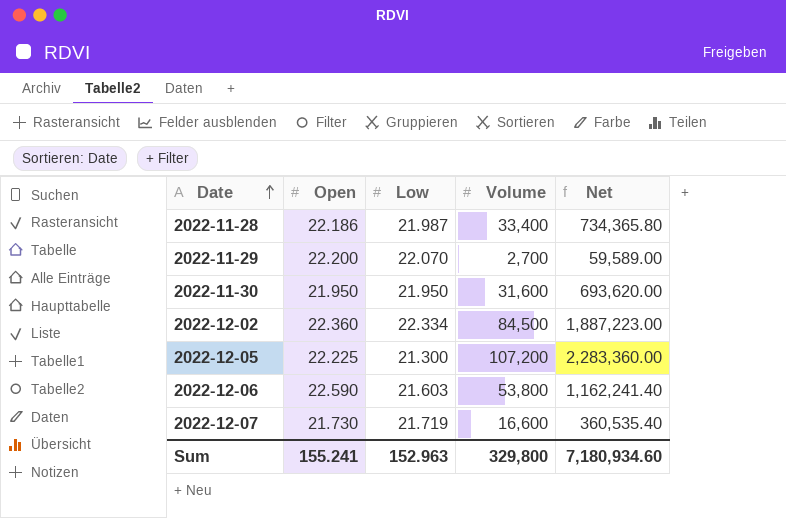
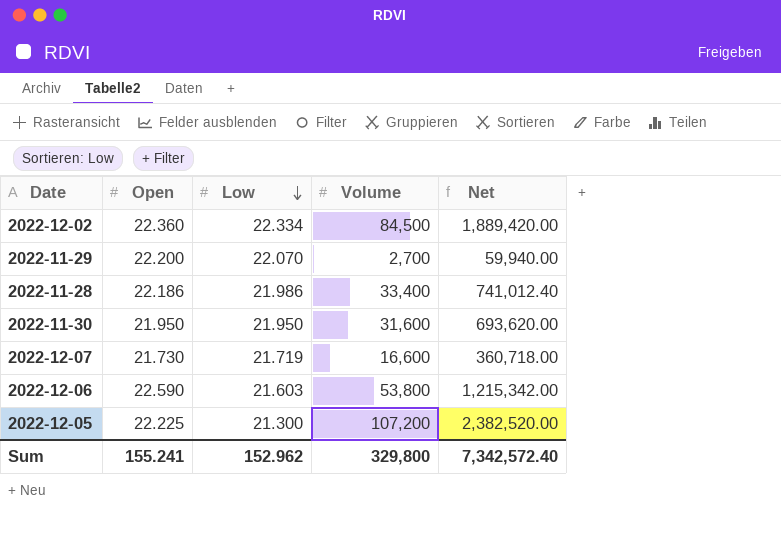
row order: Date ascending -> Low descending
column Net | formula: [Low] * [Volume] -> [Open] * [Volume]
2022-11-28 | Low: 21.987 -> 21.986
Sum | Low: 152.963 -> 152.962
Sum | Net: 7,180,934.60 -> 7,342,572.40

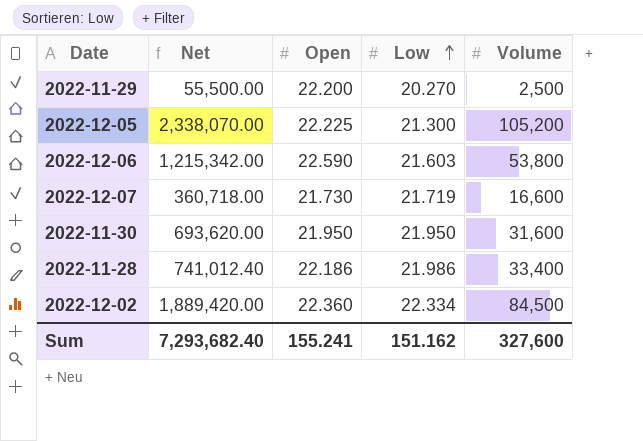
row order: Low descending -> Low ascending
column Net | position: 5 -> 2
2022-11-29 | Net: 59,940.00 -> 55,500.00
2022-11-29 | Low: 22.070 -> 20.270
2022-11-29 | Volume: 2,700 -> 2,500
2022-12-05 | Net: 2,382,520.00 -> 2,338,070.00
2022-12-05 | Volume: 107,200 -> 105,200
Sum | Net: 7,342,572.40 -> 7,293,682.40
Sum | Low: 152.962 -> 151.162
Sum | Volume: 329,800 -> 327,600

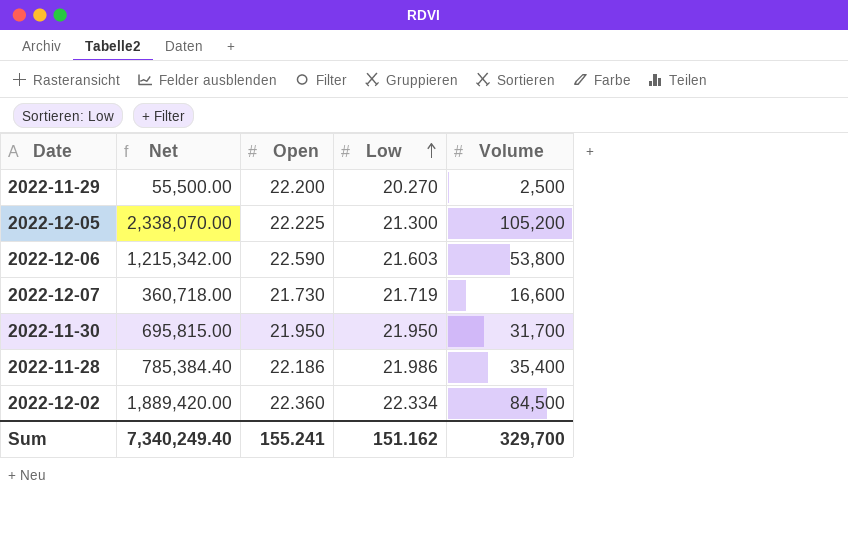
2022-11-30 | Net: 693,620.00 -> 695,815.00
2022-11-30 | Volume: 31,600 -> 31,700
2022-11-28 | Net: 741,012.40 -> 785,384.40
2022-11-28 | Volume: 33,400 -> 35,400
Sum | Net: 7,293,682.40 -> 7,340,249.40
Sum | Volume: 327,600 -> 329,700

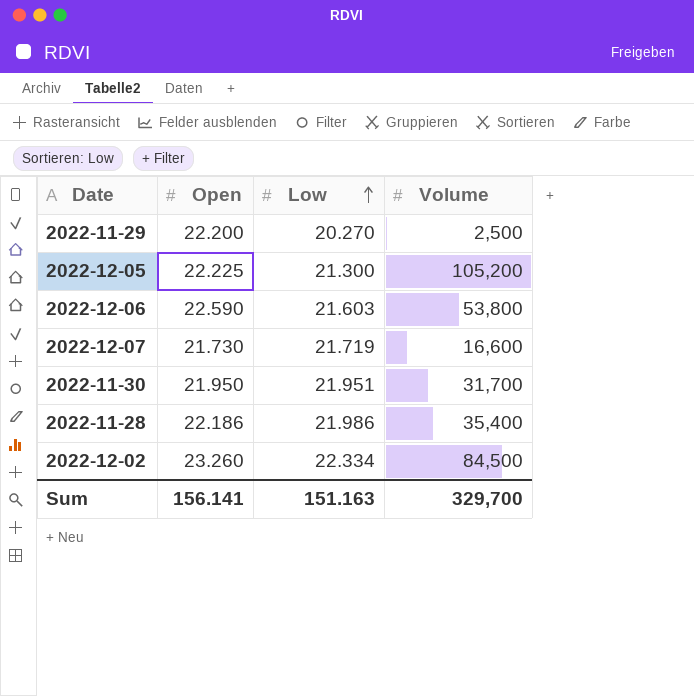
column Net | formula: [Open] * [Volume] -> none
2022-11-30 | Low: 21.950 -> 21.951
2022-12-02 | Open: 22.360 -> 23.260
Sum | Open: 155.241 -> 156.141
Sum | Low: 151.162 -> 151.163

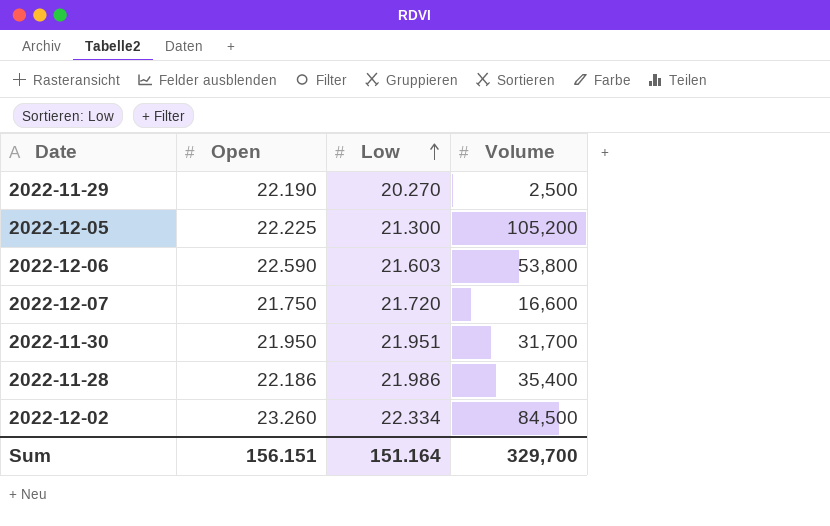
2022-11-29 | Open: 22.200 -> 22.190
2022-12-07 | Open: 21.730 -> 21.750
2022-12-07 | Low: 21.719 -> 21.720
Sum | Open: 156.141 -> 156.151
Sum | Low: 151.163 -> 151.164

